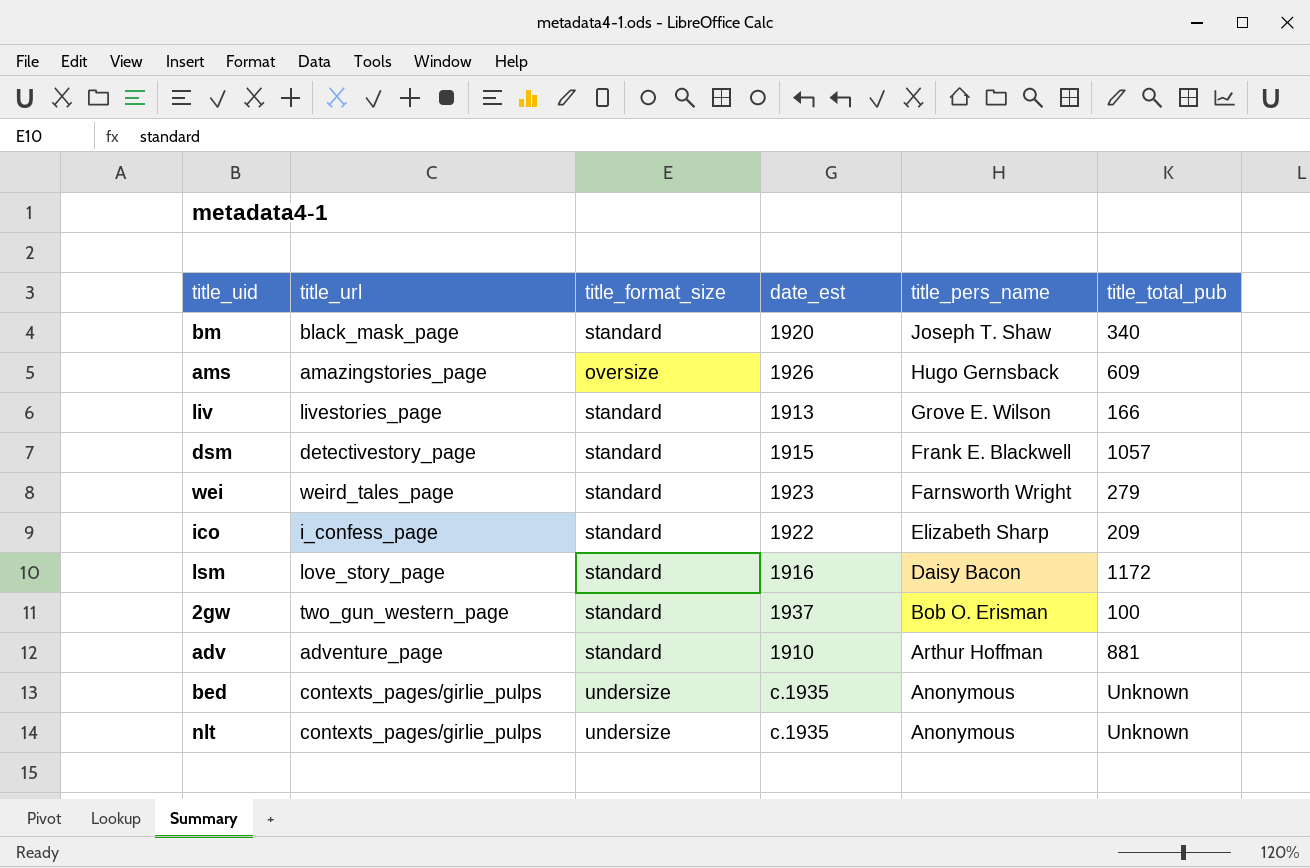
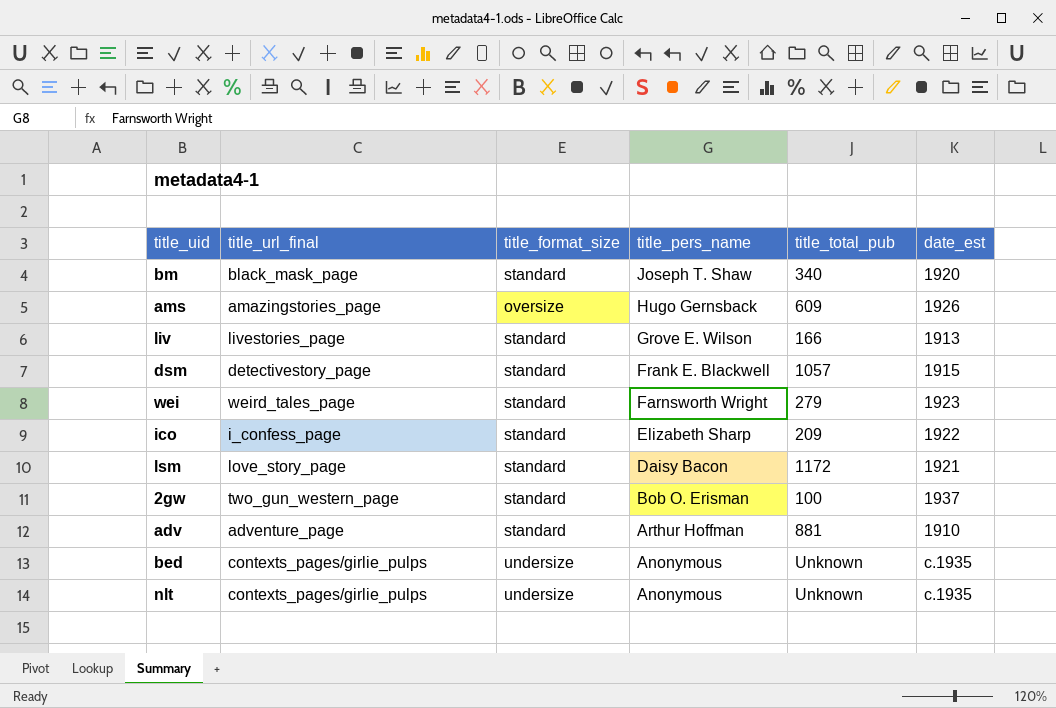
column name: title_url -> title_url_final
column date_est | position: 4 -> 6
lsm | date_est: 1916 -> 1921

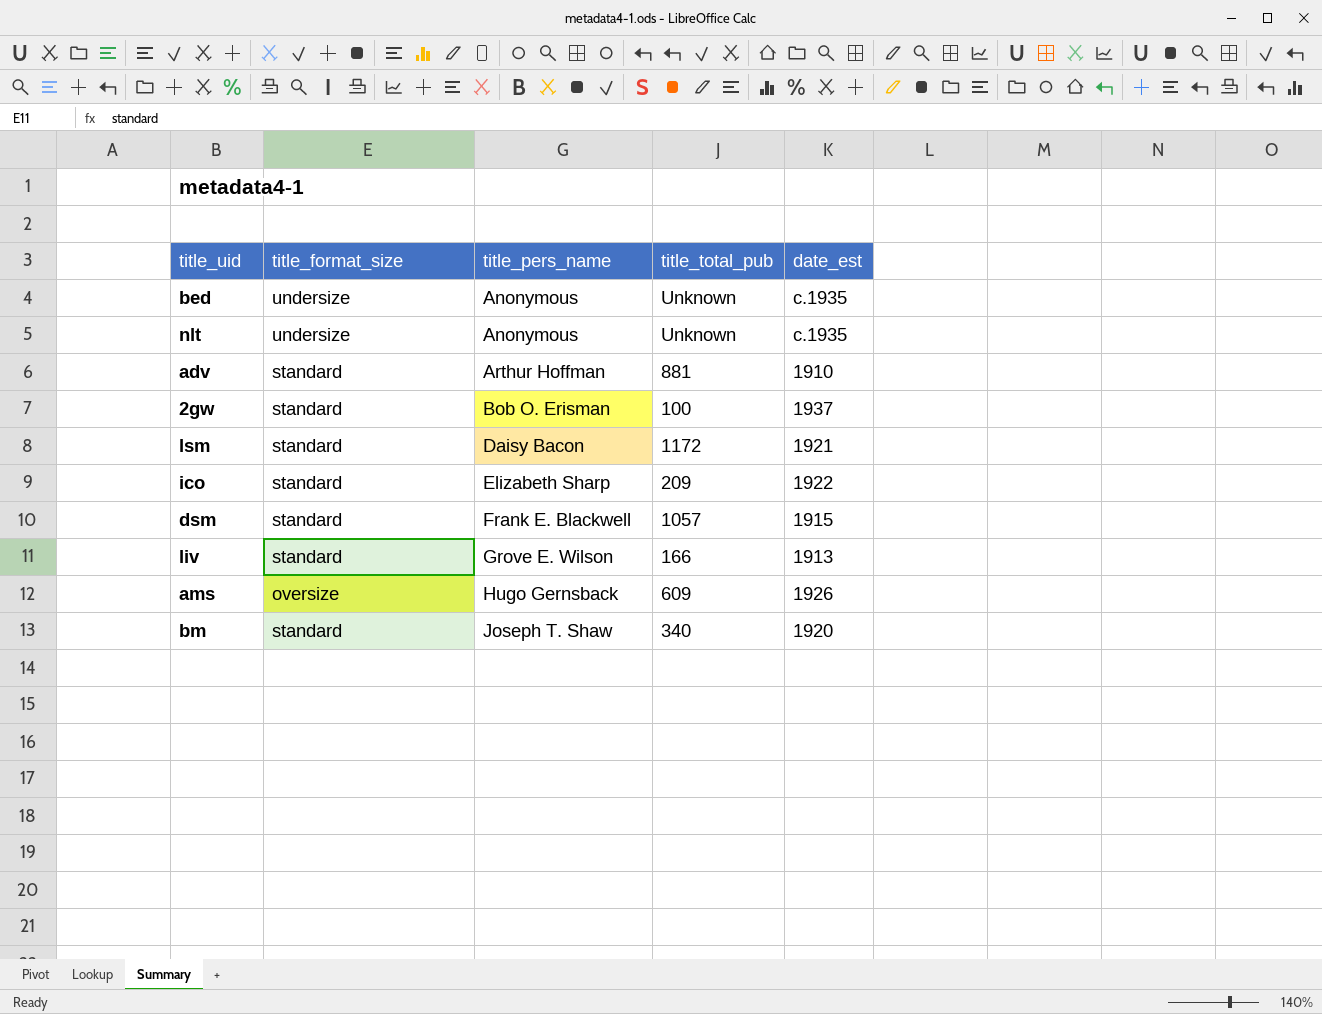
row order: title_pers_name descending -> title_pers_name ascending
column title_url_final | position: 2 -> none
row wei: weird_tales_page | standard | Farnsworth Wright | 279 | 1923 -> none

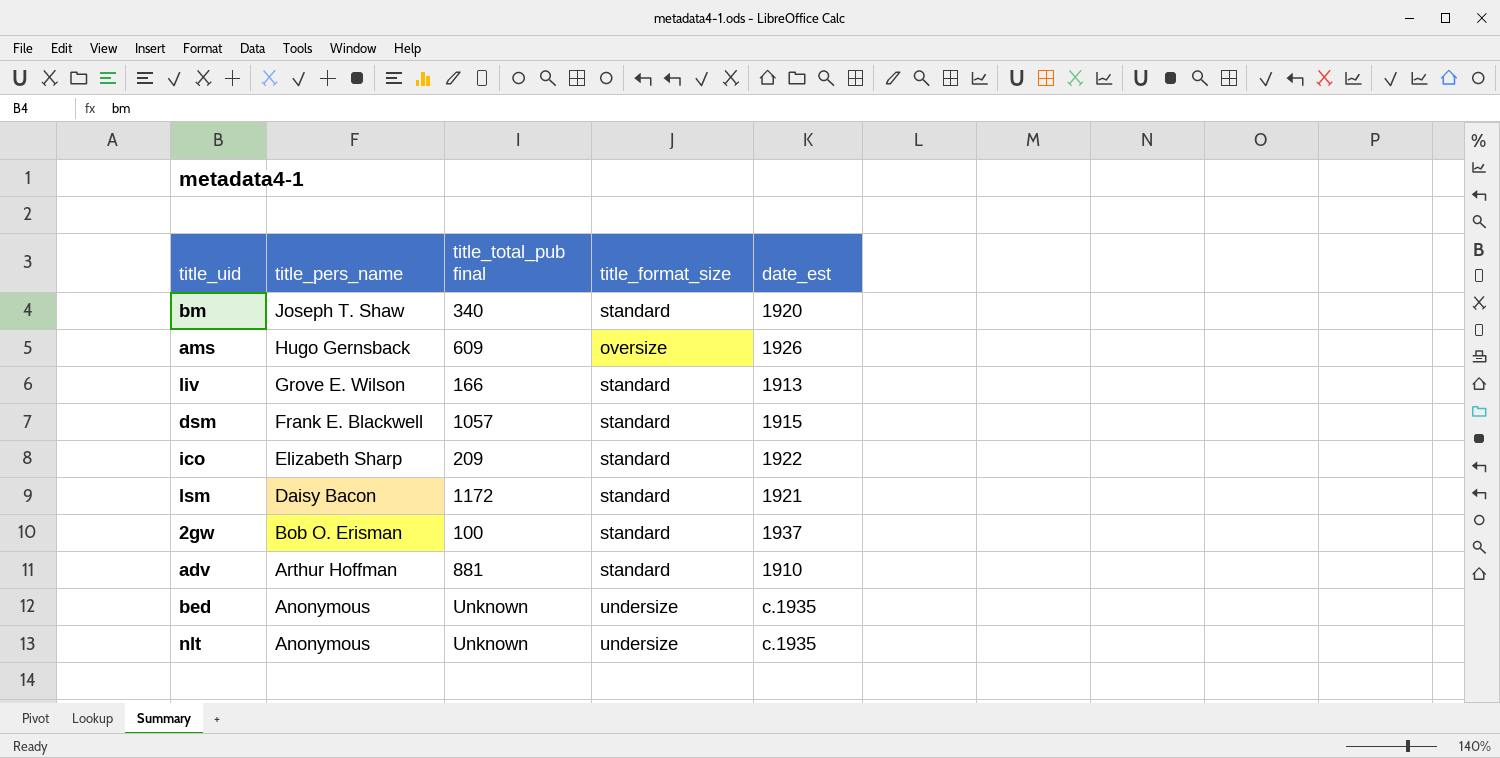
row order: title_pers_name ascending -> title_pers_name descending
column name: title_total_pub -> title_total_pub final
column title_format_size | position: 2 -> 4

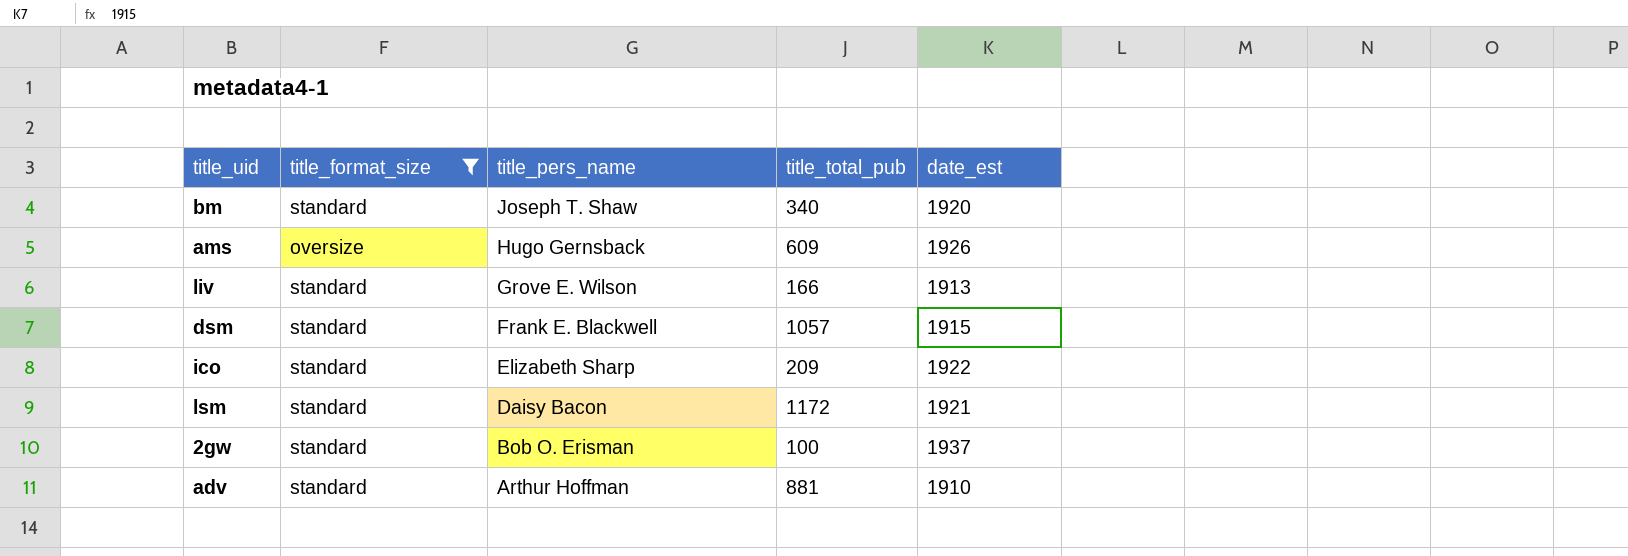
filter: none -> title_format_size != undersize
column title_format_size | position: 4 -> 2
column name: title_total_pub final -> title_total_pub

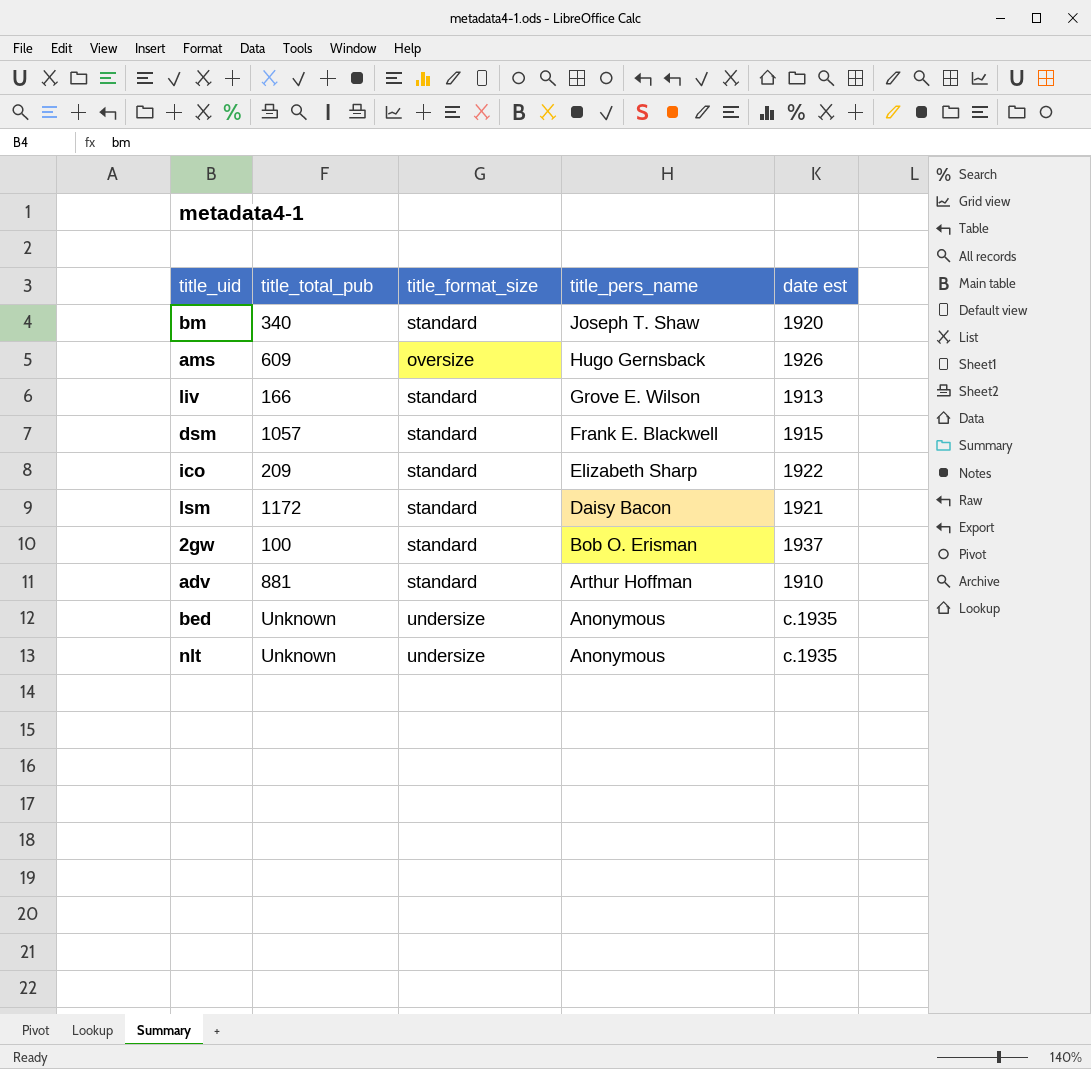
filter: title_format_size != undersize -> none
column title_total_pub | position: 4 -> 2
column name: date_est -> date est

